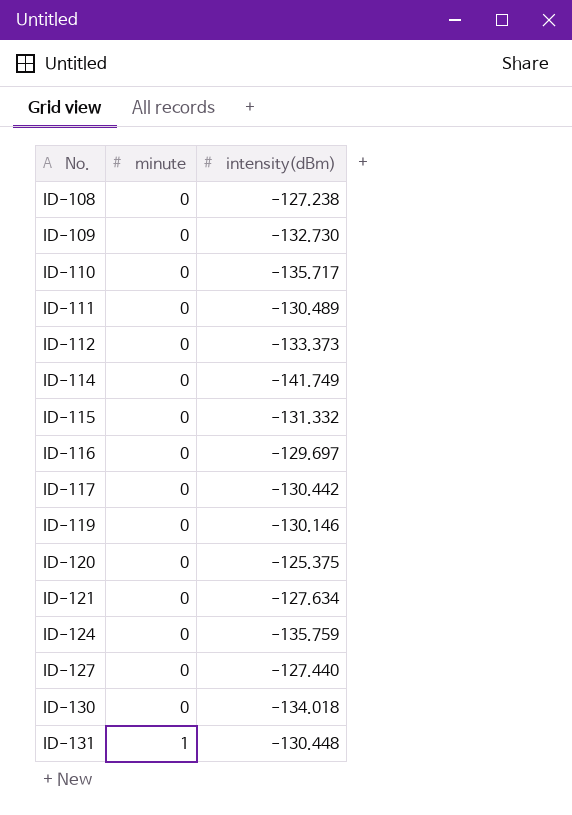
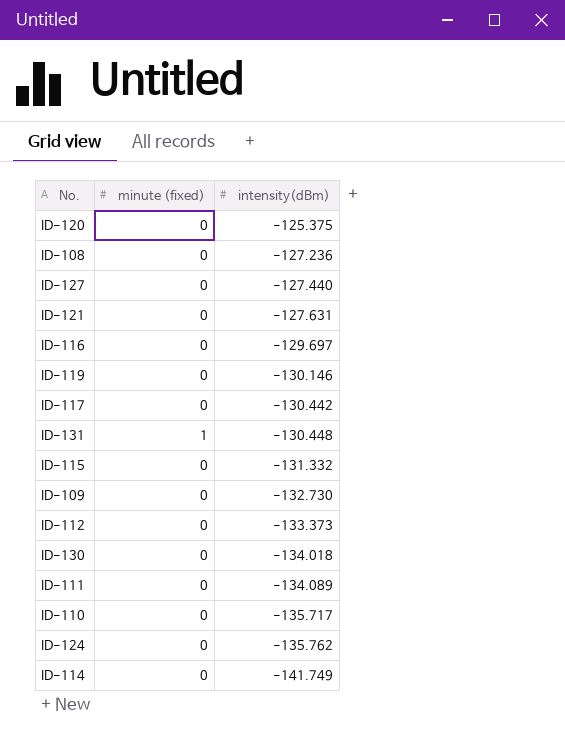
row order: No. ascending -> intensity(dBm) descending
column name: minute -> minute (fixed)
ID-108 | intensity(dBm): -127.238 -> -127.236
ID-121 | intensity(dBm): -127.634 -> -127.631
ID-111 | intensity(dBm): -130.489 -> -134.089
ID-124 | intensity(dBm): -135.759 -> -135.762

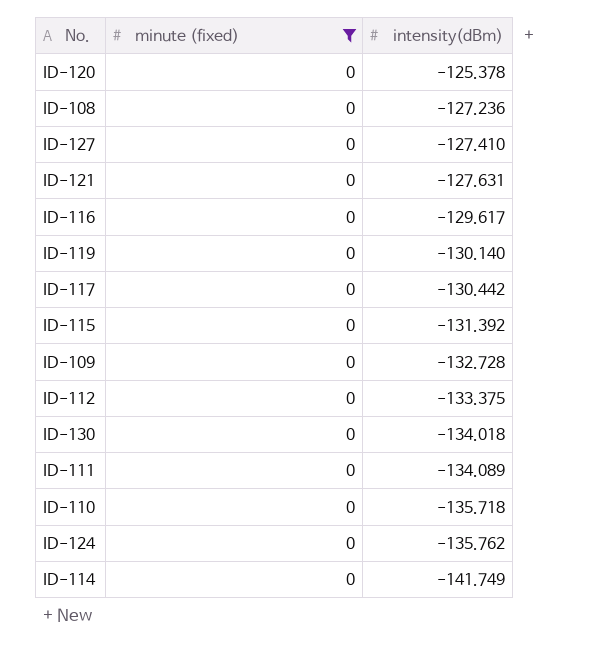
filter: none -> minute (fixed) = 0
ID-120 | intensity(dBm): -125.375 -> -125.378
ID-127 | intensity(dBm): -127.440 -> -127.410
ID-116 | intensity(dBm): -129.697 -> -129.617
ID-119 | intensity(dBm): -130.146 -> -130.140
ID-115 | intensity(dBm): -131.332 -> -131.392
ID-109 | intensity(dBm): -132.730 -> -132.728
ID-112 | intensity(dBm): -133.373 -> -133.375
ID-110 | intensity(dBm): -135.717 -> -135.718

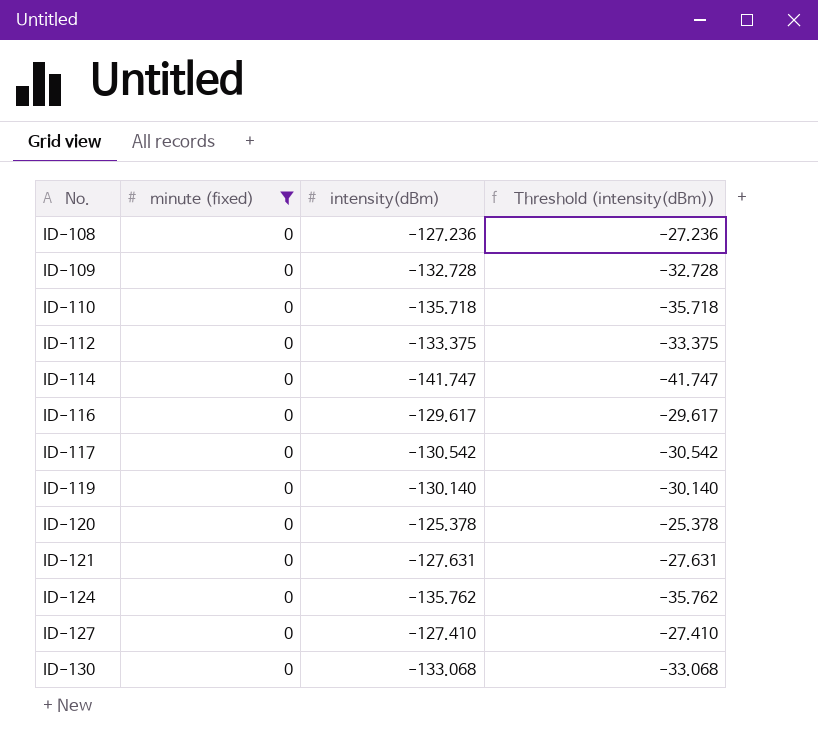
row order: intensity(dBm) descending -> No. ascending
column Threshold (intensity(dBm)) | formula: none -> [intensity(dBm)] + 100
row ID-115: 0 | -131.392 -> none
row ID-111: 0 | -134.089 -> none
ID-114 | intensity(dBm): -141.749 -> -141.747
ID-117 | intensity(dBm): -130.442 -> -130.542
ID-130 | intensity(dBm): -134.018 -> -133.068

